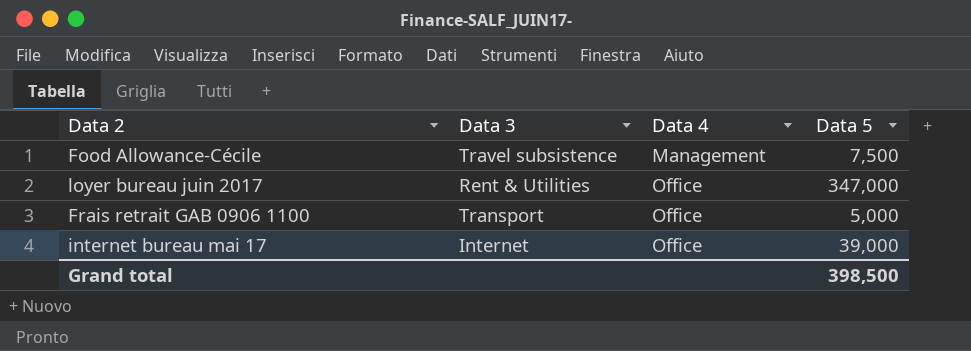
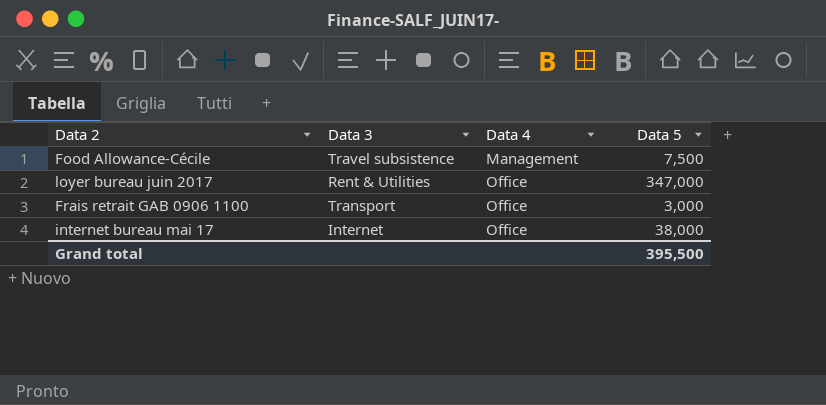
Frais retrait GAB 0906 1100 | Data 5: 5,000 -> 3,000
internet bureau mai 17 | Data 5: 39,000 -> 38,000
Grand total | Data 5: 398,500 -> 395,500

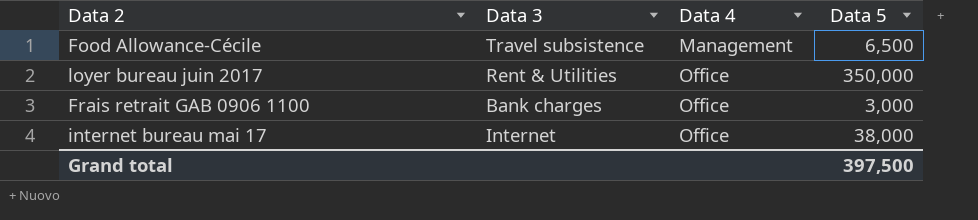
Food Allowance-Cécile | Data 5: 7,500 -> 6,500
loyer bureau juin 2017 | Data 5: 347,000 -> 350,000
Frais retrait GAB 0906 1100 | Data 3: Transport -> Bank charges
Grand total | Data 5: 395,500 -> 397,500

